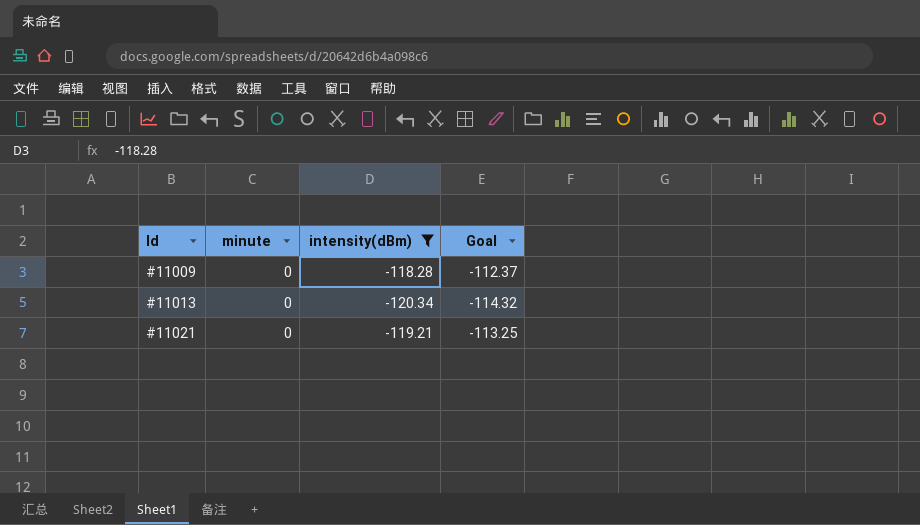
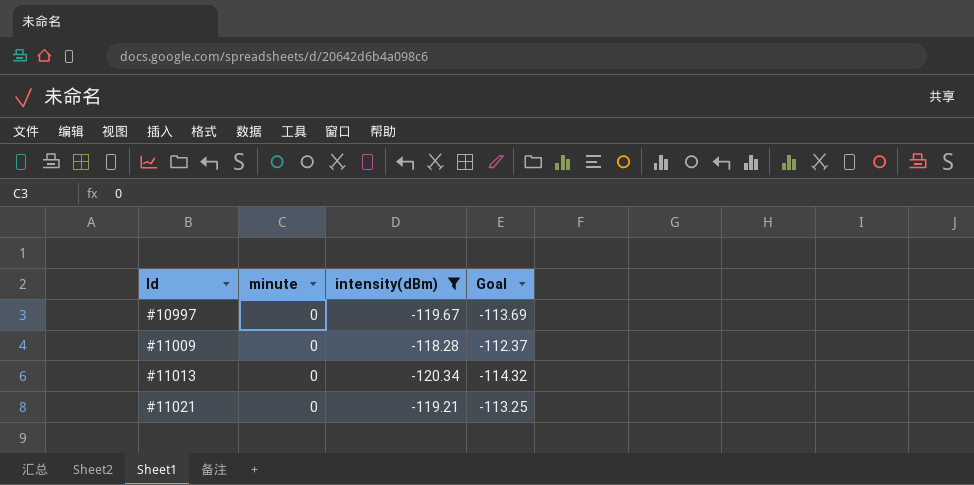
row #10997: none -> 0 | -119.67 | -113.69

